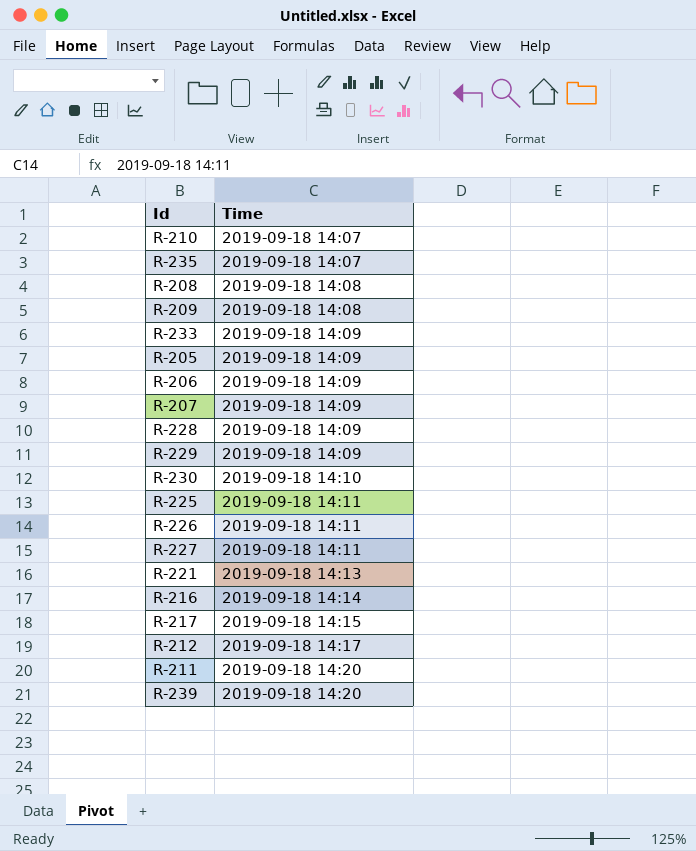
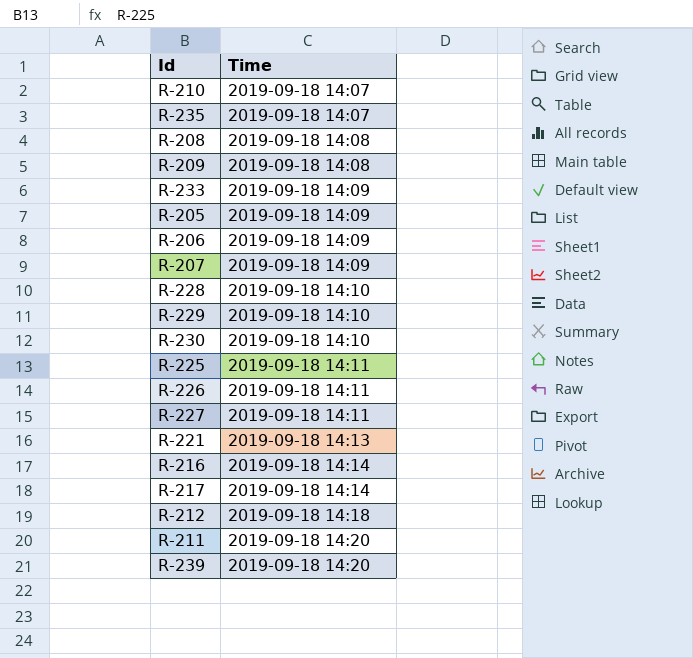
R-228 | Time: 2019-09-18 14:09 -> 2019-09-18 14:10
R-229 | Time: 2019-09-18 14:09 -> 2019-09-18 14:10
R-217 | Time: 2019-09-18 14:15 -> 2019-09-18 14:14
R-212 | Time: 2019-09-18 14:17 -> 2019-09-18 14:18

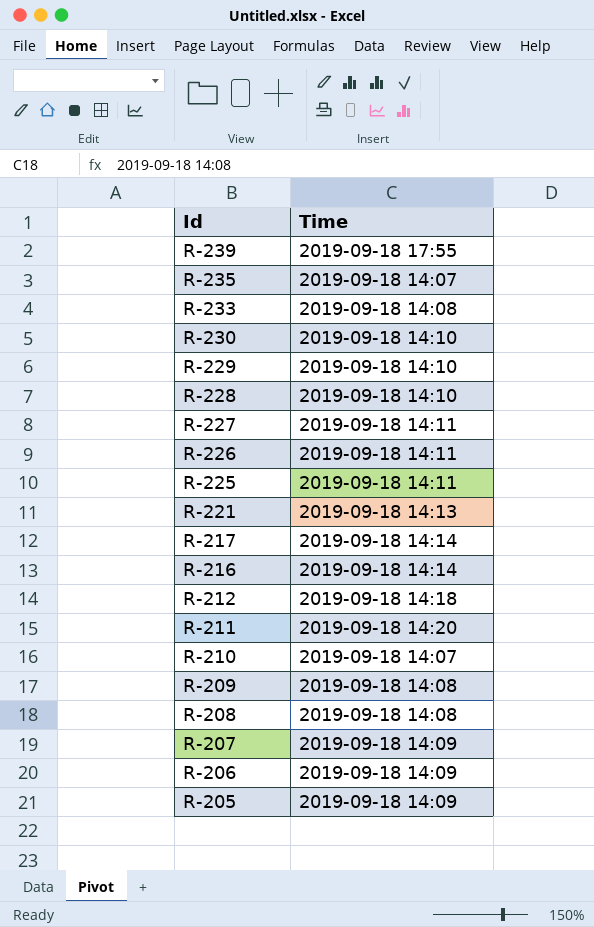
row order: Time ascending -> Id descending
R-239 | Time: 2019-09-18 14:20 -> 2019-09-18 17:55
R-233 | Time: 2019-09-18 14:09 -> 2019-09-18 14:08

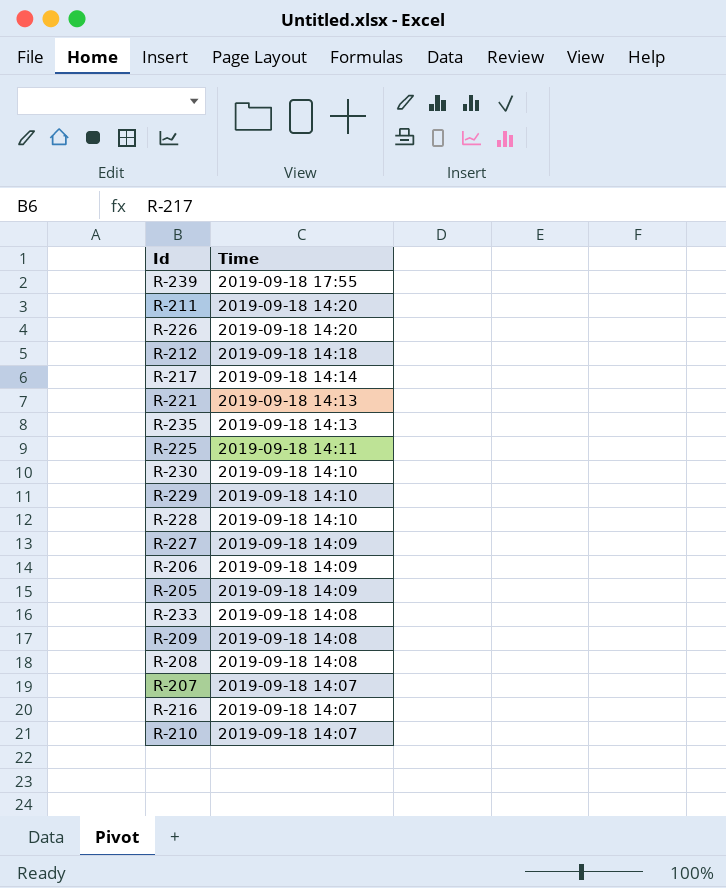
row order: Id descending -> Time descending
R-226 | Time: 2019-09-18 14:11 -> 2019-09-18 14:20
R-235 | Time: 2019-09-18 14:07 -> 2019-09-18 14:13
R-227 | Time: 2019-09-18 14:11 -> 2019-09-18 14:09
R-207 | Time: 2019-09-18 14:09 -> 2019-09-18 14:07
R-216 | Time: 2019-09-18 14:14 -> 2019-09-18 14:07

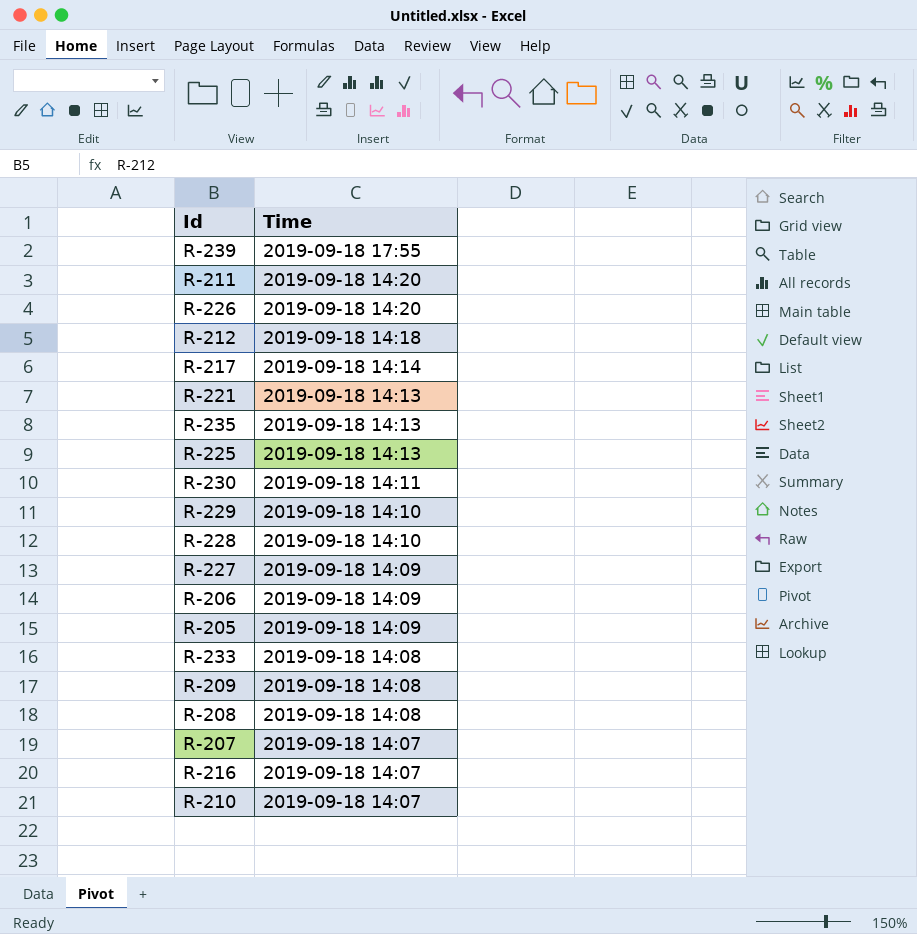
R-225 | Time: 2019-09-18 14:11 -> 2019-09-18 14:13
R-230 | Time: 2019-09-18 14:10 -> 2019-09-18 14:11

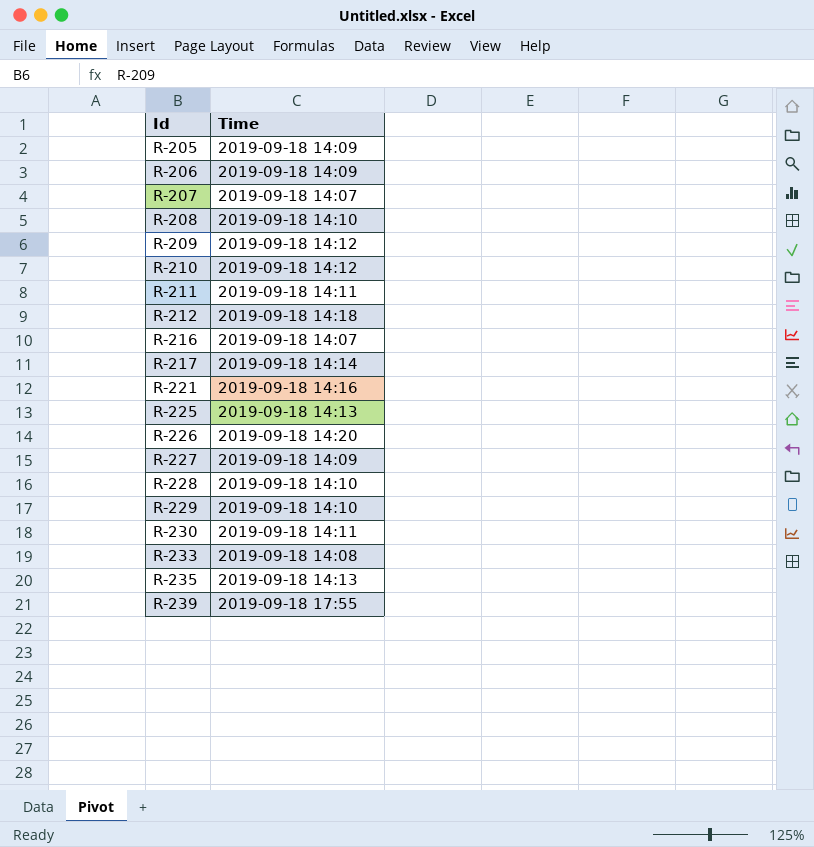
row order: Time descending -> Id ascending
R-208 | Time: 2019-09-18 14:08 -> 2019-09-18 14:10
R-209 | Time: 2019-09-18 14:08 -> 2019-09-18 14:12
R-210 | Time: 2019-09-18 14:07 -> 2019-09-18 14:12
R-211 | Time: 2019-09-18 14:20 -> 2019-09-18 14:11
R-221 | Time: 2019-09-18 14:13 -> 2019-09-18 14:16

